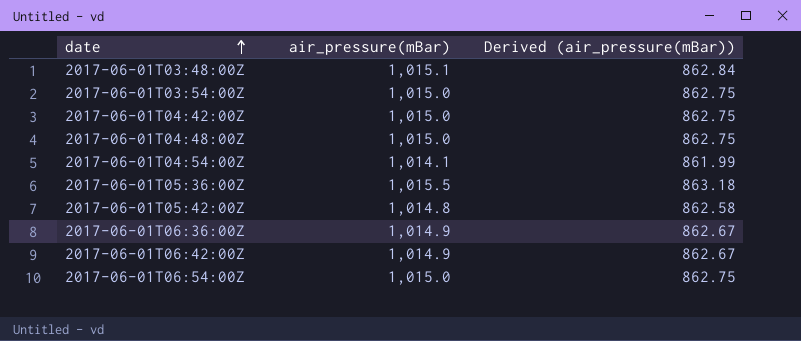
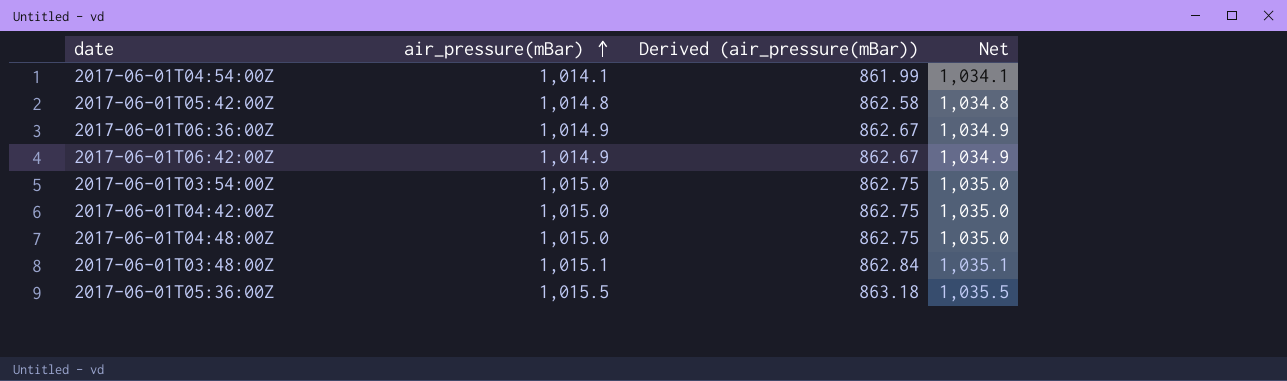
row order: date ascending -> air_pressure(mBar) ascending
column Net | formula: none -> [air_pressure(mBar)] + 20
row 2017-06-01T06:54:00Z: 1,015.0 | 862.75 -> none

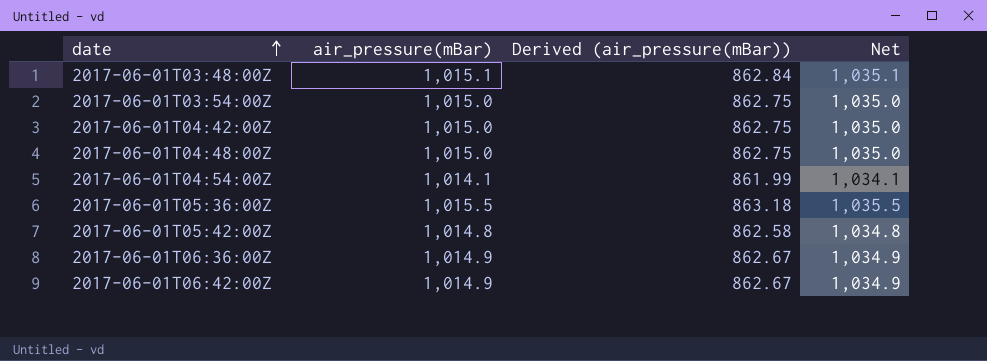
row order: air_pressure(mBar) ascending -> date ascending

